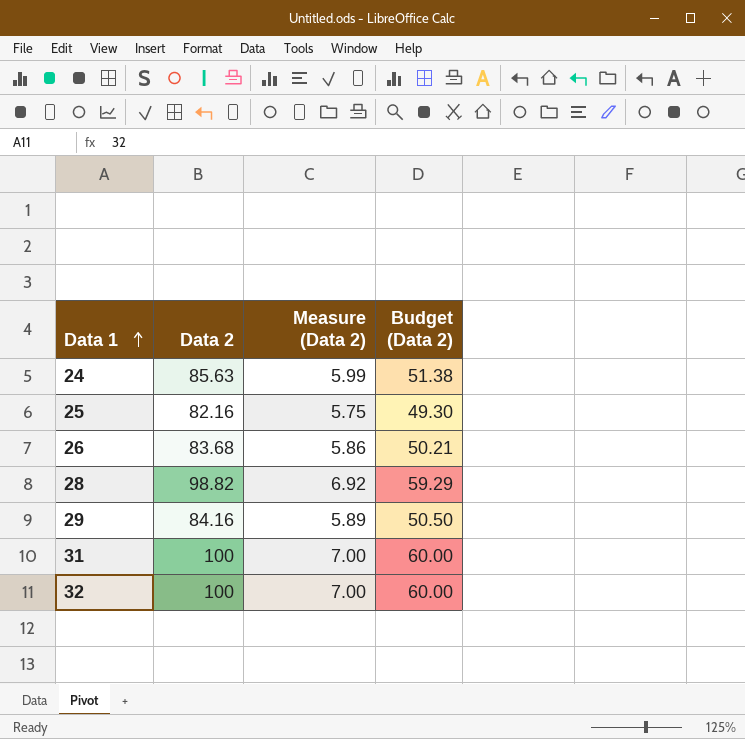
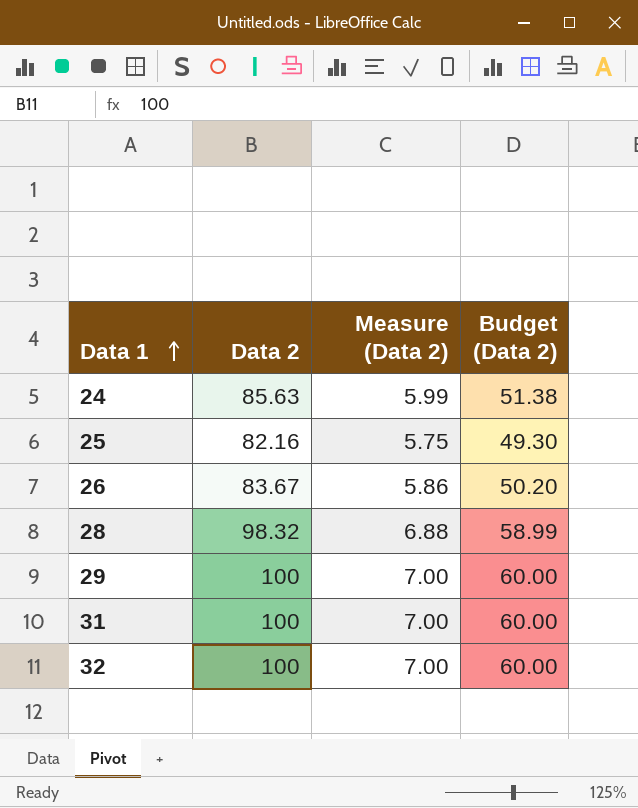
26 | Data 2: 83.68 -> 83.67
26 | Budget (Data 2): 50.21 -> 50.20
28 | Data 2: 98.82 -> 98.32
28 | Measure (Data 2): 6.92 -> 6.88
28 | Budget (Data 2): 59.29 -> 58.99
29 | Data 2: 84.16 -> 100
29 | Measure (Data 2): 5.89 -> 7.00
29 | Budget (Data 2): 50.50 -> 60.00

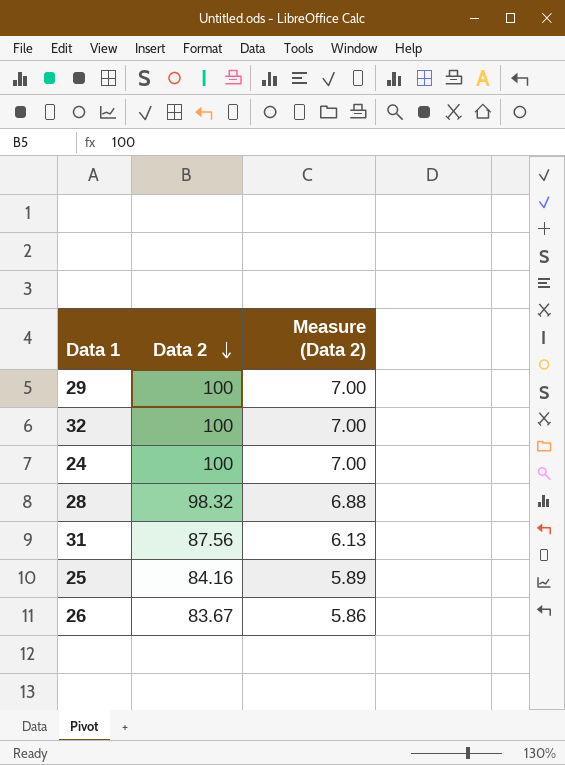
row order: Data 1 ascending -> Data 2 descending
column Budget (Data 2) | formula: [Data 2] * 0.6 -> none
24 | Data 2: 85.63 -> 100
24 | Measure (Data 2): 5.99 -> 7.00
31 | Data 2: 100 -> 87.56
31 | Measure (Data 2): 7.00 -> 6.13
25 | Data 2: 82.16 -> 84.16
25 | Measure (Data 2): 5.75 -> 5.89

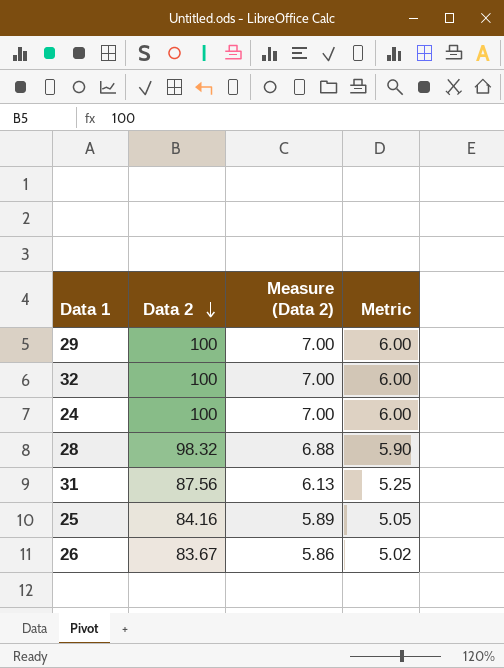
column Metric | formula: none -> [Data 2] * 0.06

